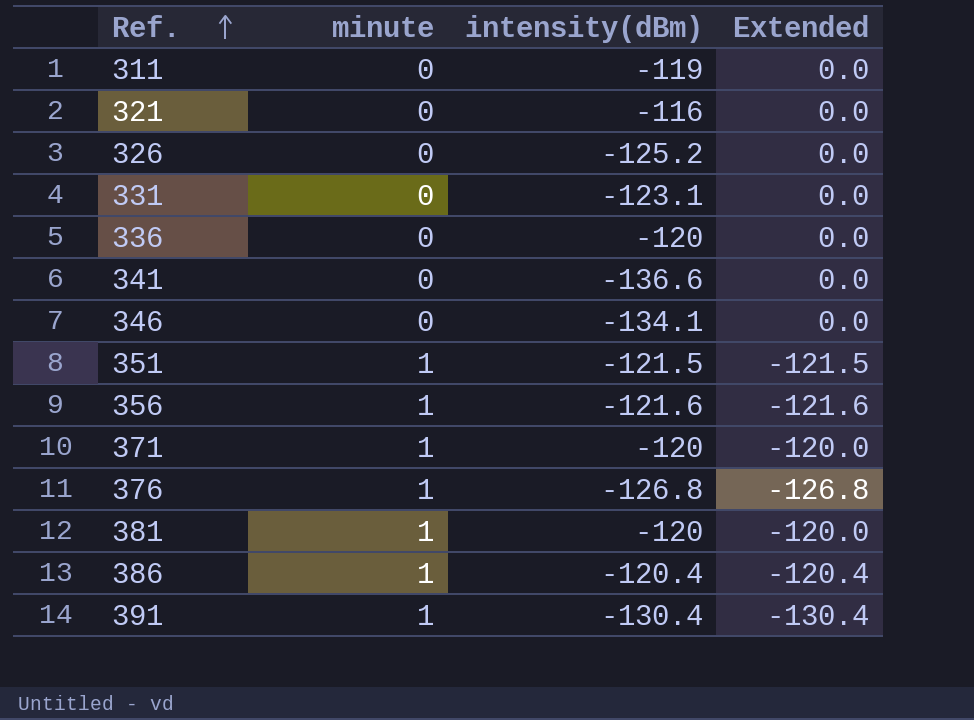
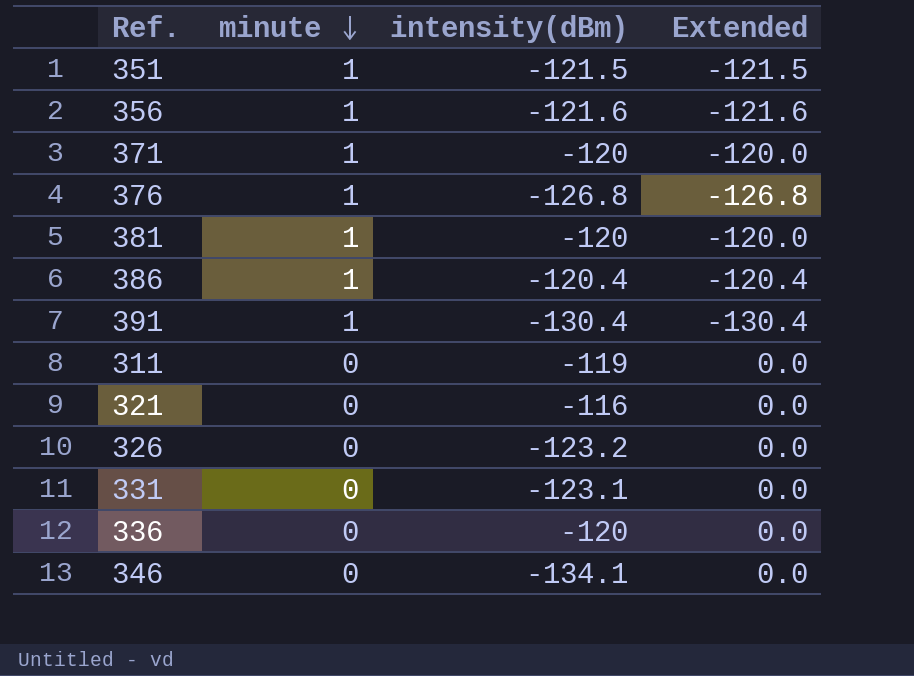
row order: Ref. ascending -> minute descending
row 341: 0 | -136.6 | 0.0 -> none
326 | intensity(dBm): -125.2 -> -123.2

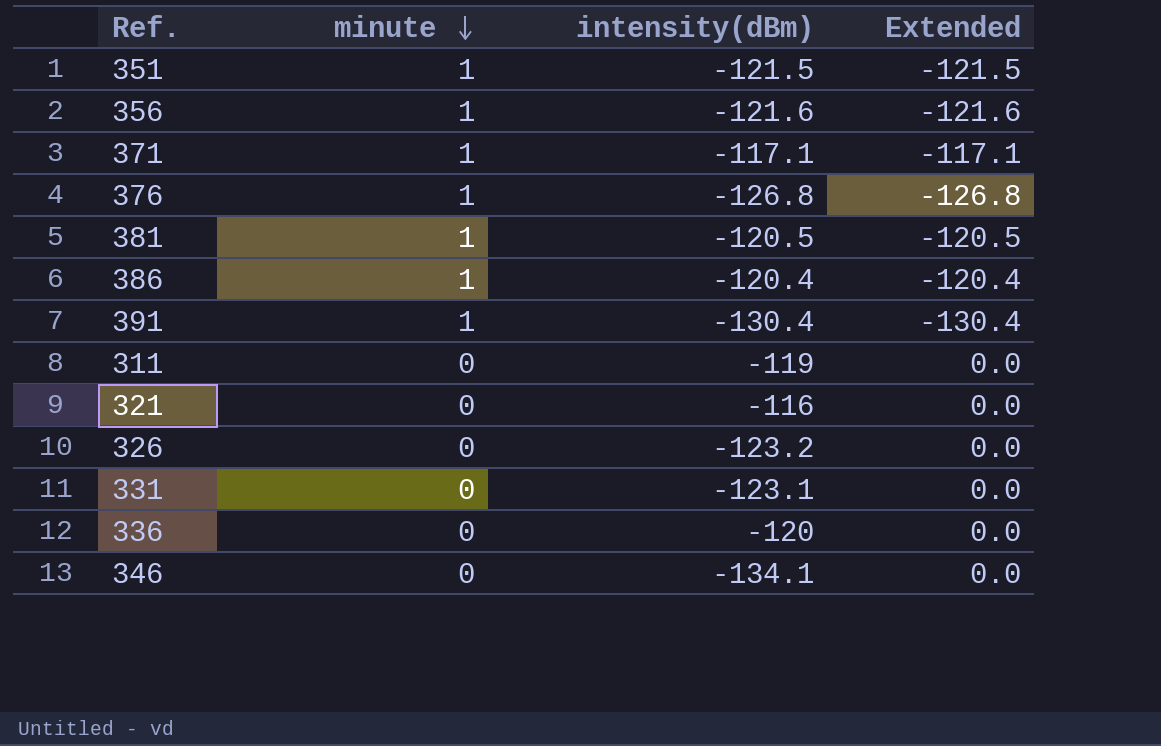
371 | intensity(dBm): -120 -> -117.1
371 | Extended: -120.0 -> -117.1
381 | intensity(dBm): -120 -> -120.5
381 | Extended: -120.0 -> -120.5

